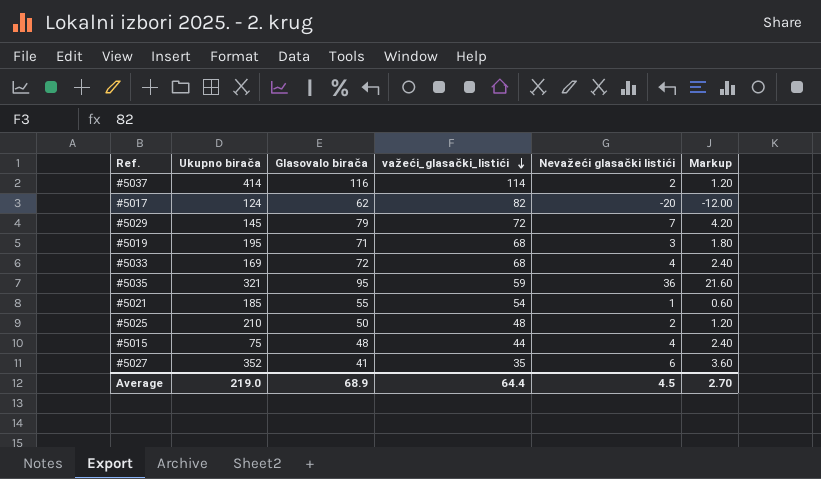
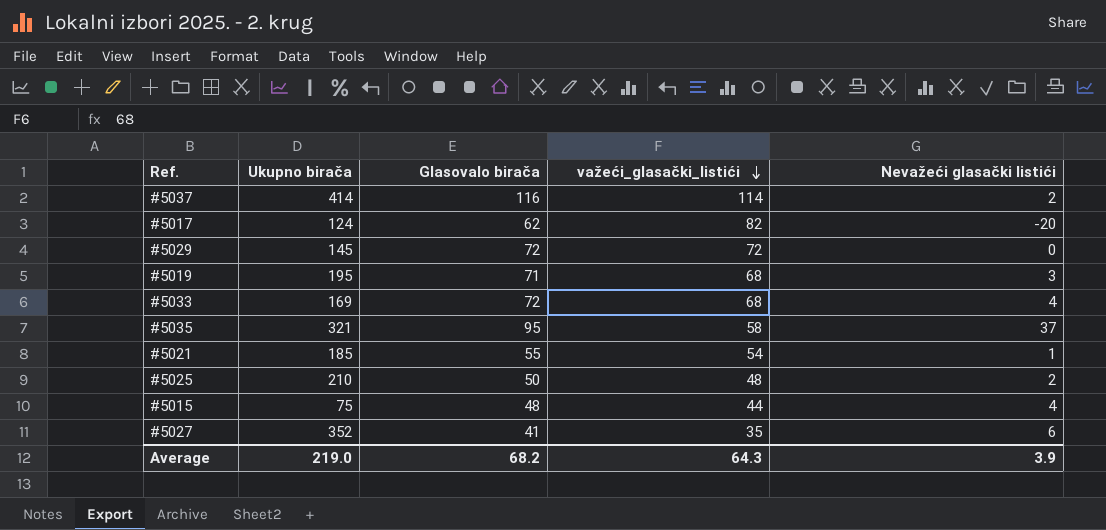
column Markup | formula: [Nevažeći glasački listići] * 0.6 -> none
#5029 | Glasovalo birača: 79 -> 72
#5029 | Nevažeći glasački listići: 7 -> 0
#5035 | važeći_glasački_listići: 59 -> 58
#5035 | Nevažeći glasački listići: 36 -> 37
Average | Glasovalo birača: 68.9 -> 68.2
Average | važeći_glasački_listići: 64.4 -> 64.3
Average | Nevažeći glasački listići: 4.5 -> 3.9

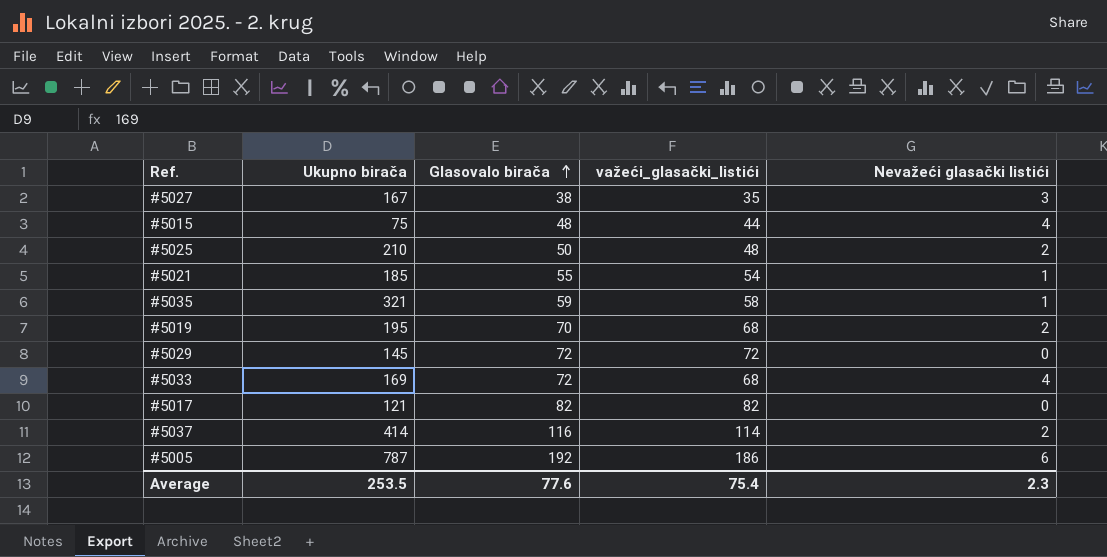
row order: važeći_glasački_listići descending -> Glasovalo birača ascending
#5027 | Ukupno birača: 352 -> 167
#5027 | Glasovalo birača: 41 -> 38
#5027 | Nevažeći glasački listići: 6 -> 3
#5035 | Glasovalo birača: 95 -> 59
#5035 | Nevažeći glasački listići: 37 -> 1
#5019 | Glasovalo birača: 71 -> 70
#5019 | Nevažeći glasački listići: 3 -> 2
#5017 | Ukupno birača: 124 -> 121
#5017 | Glasovalo birača: 62 -> 82
#5017 | Nevažeći glasački listići: -20 -> 0
row #5005: none -> 787 | 192 | 186 | 6
Average | Ukupno birača: 219.0 -> 253.5
Average | Glasovalo birača: 68.2 -> 77.6
Average | važeći_glasački_listići: 64.3 -> 75.4
Average | Nevažeći glasački listići: 3.9 -> 2.3

